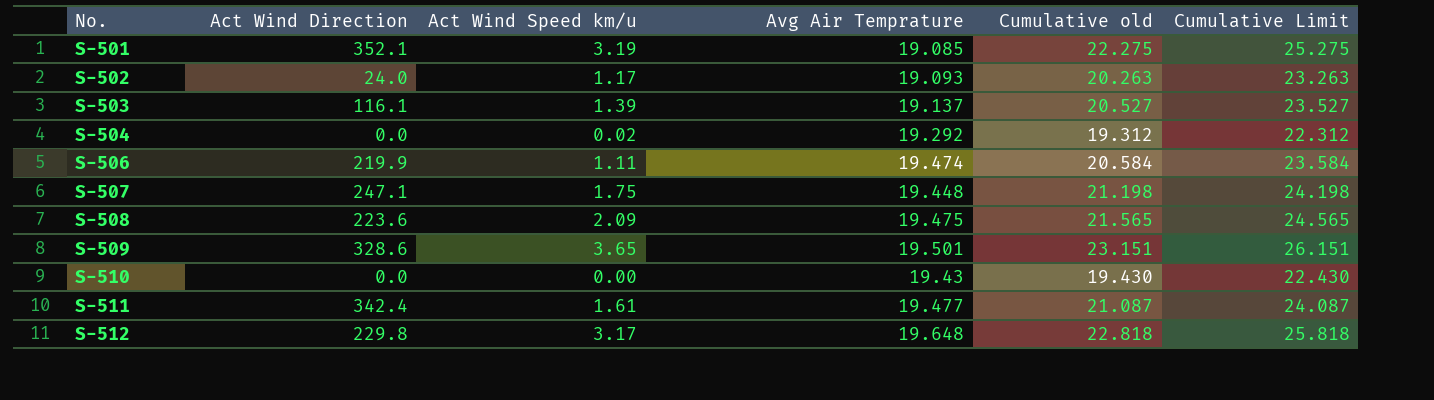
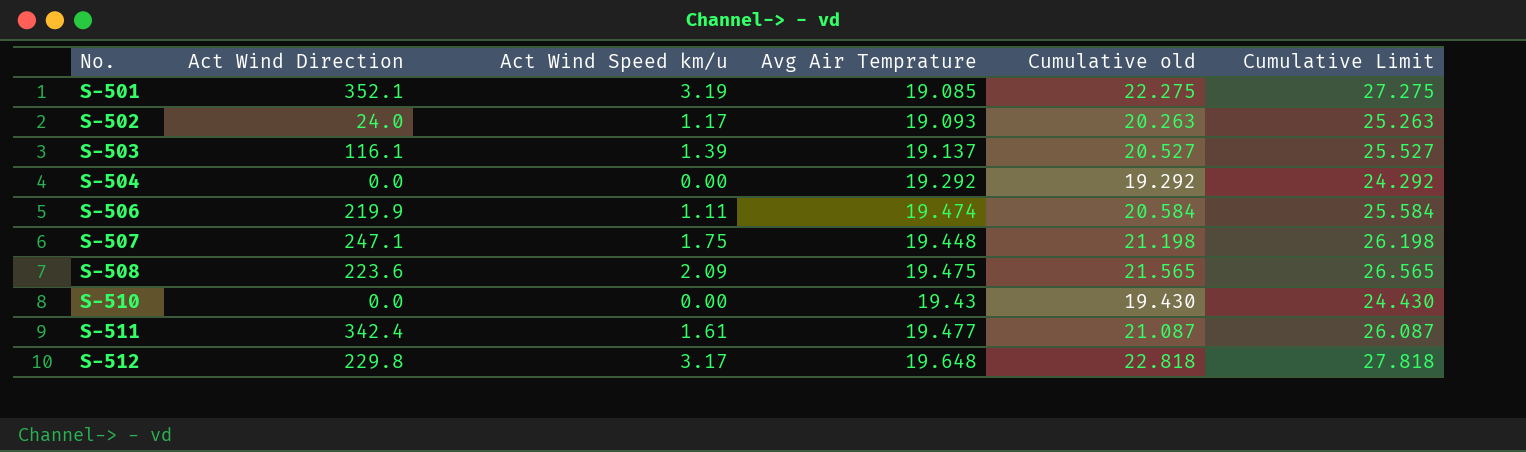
column Cumulative Limit | formula: [Cumulative old] + 3 -> [Cumulative old] + 5
row S-509: 328.6 | 3.65 | 19.501 | 23.151 | 26.151 -> none
S-504 | Act Wind Speed km/u: 0.02 -> 0.00
S-504 | Cumulative old: 19.312 -> 19.292

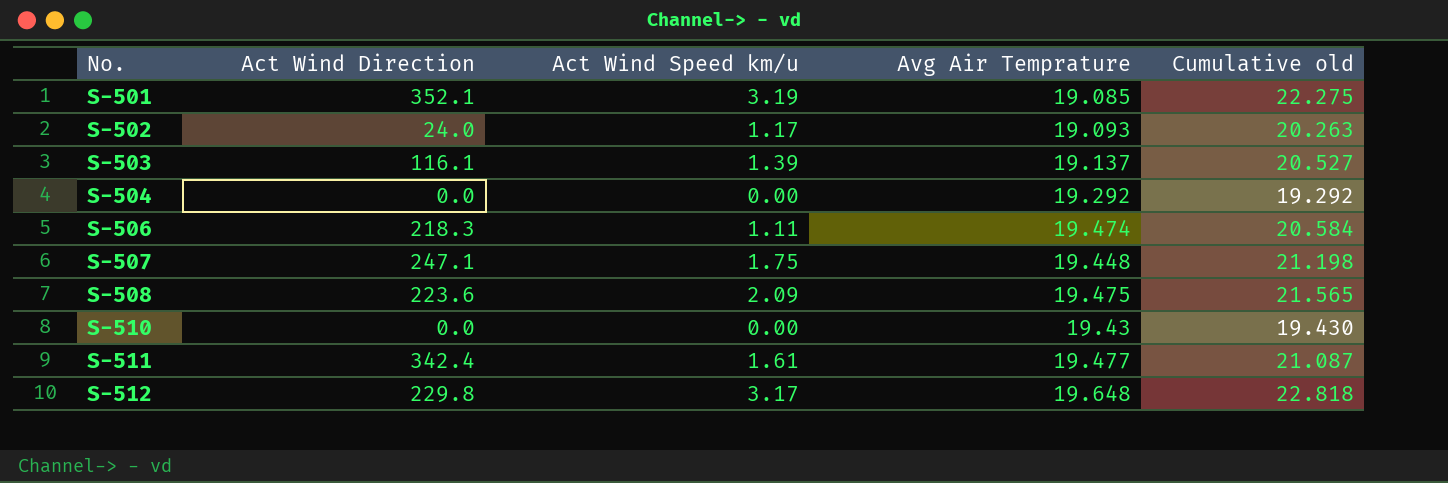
column Cumulative Limit | formula: [Cumulative old] + 5 -> none
S-506 | Act Wind Direction: 219.9 -> 218.3

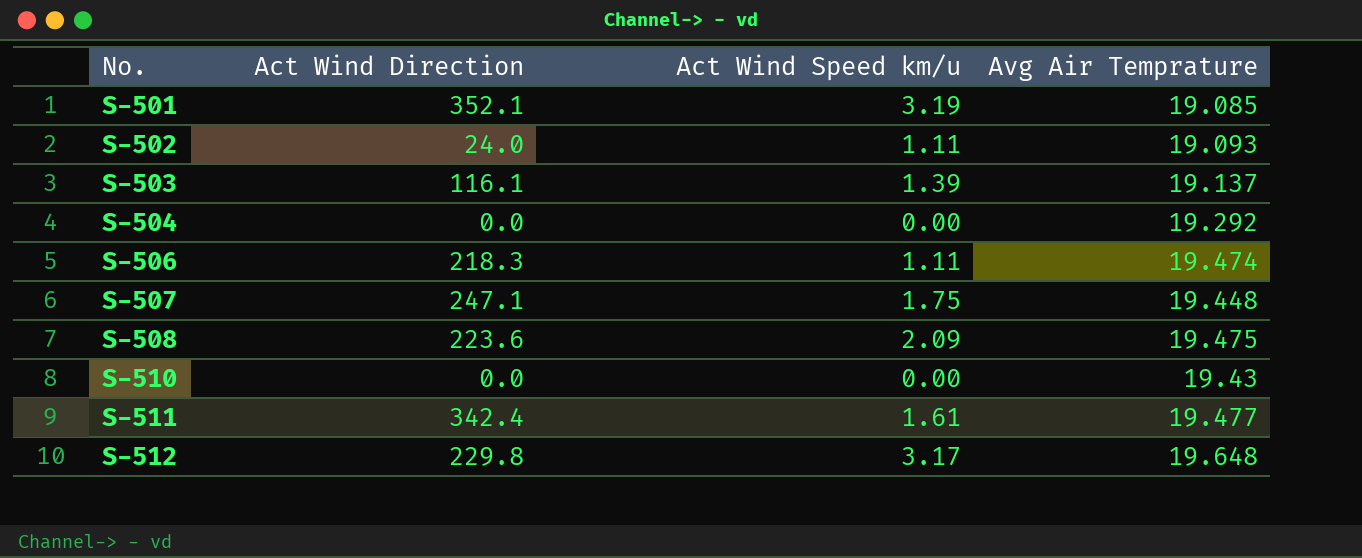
column Cumulative old | formula: [Act Wind Speed km/u] + [Avg Air Temprature] -> none
S-502 | Act Wind Speed km/u: 1.17 -> 1.11

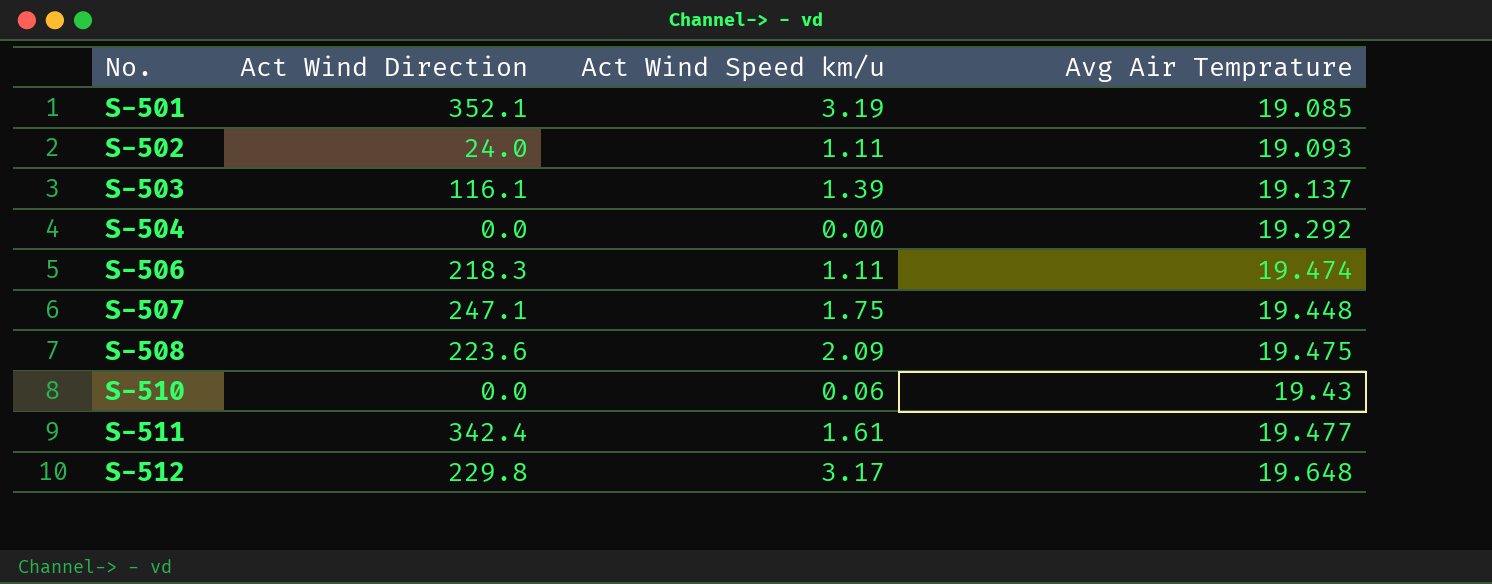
S-510 | Act Wind Speed km/u: 0.00 -> 0.06

